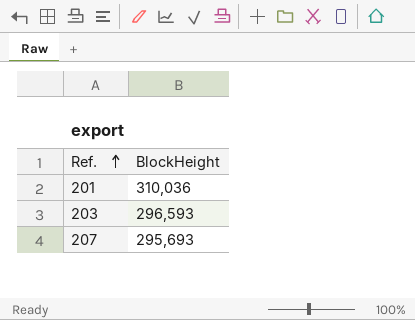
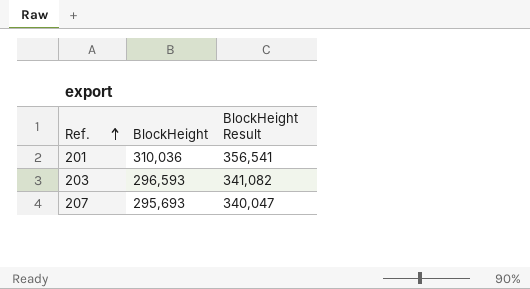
column BlockHeight Result | formula: none -> [BlockHeight] * 1.15

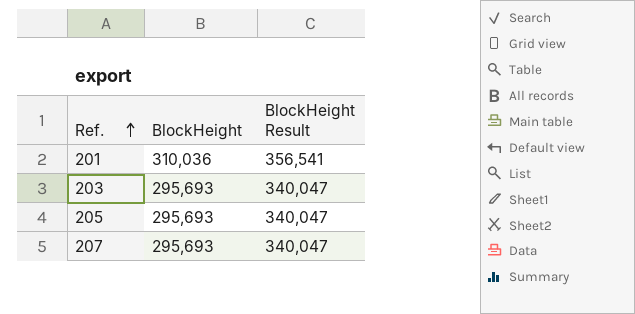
203 | BlockHeight: 296,593 -> 295,693
203 | BlockHeight Result: 341,082 -> 340,047
row 205: none -> 295,693 | 340,047

